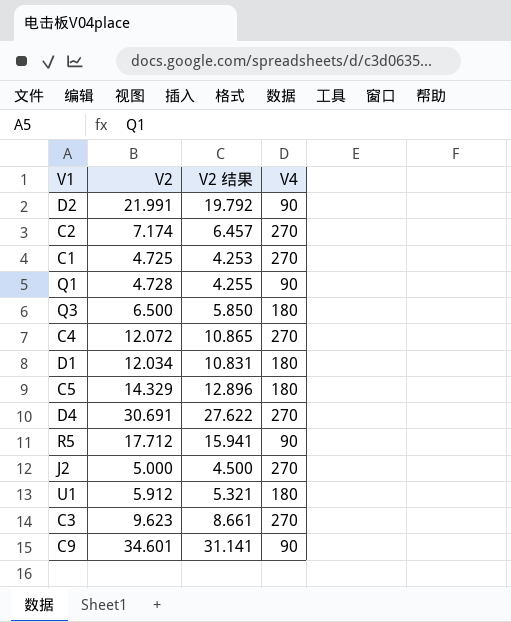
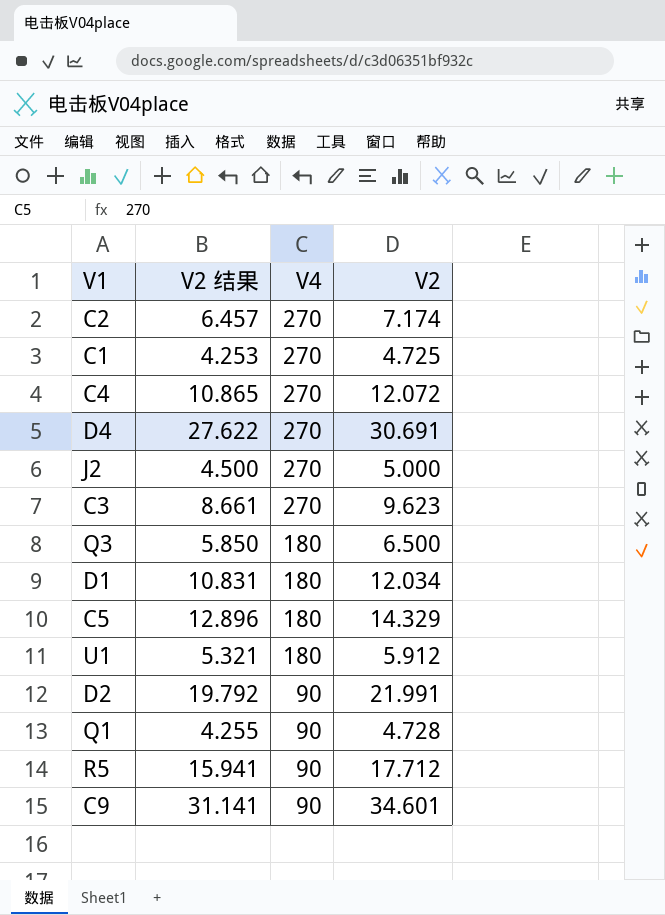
row order: none -> V4 descending
column V2 | position: 2 -> 4

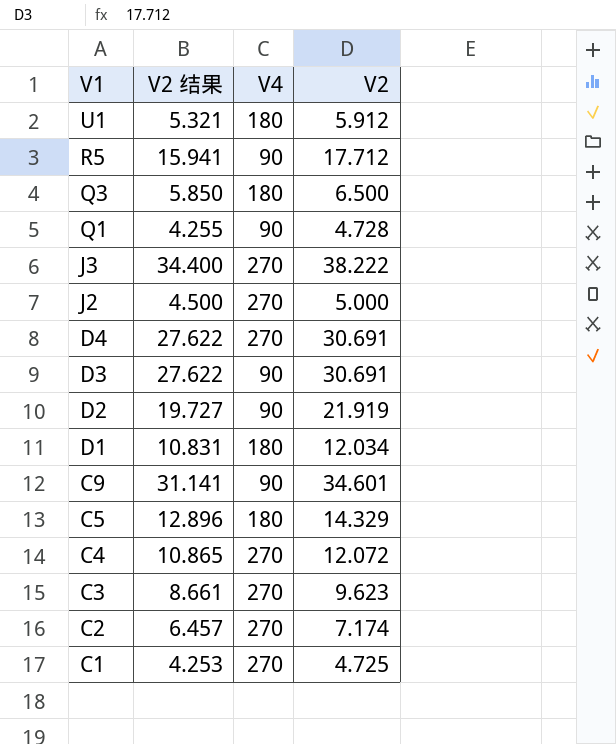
row order: V4 descending -> V1 descending
row J3: none -> 34.400 | 270 | 38.222
row D3: none -> 27.622 | 90 | 30.691
D2 | V2 结果: 19.792 -> 19.727
D2 | V2: 21.991 -> 21.919

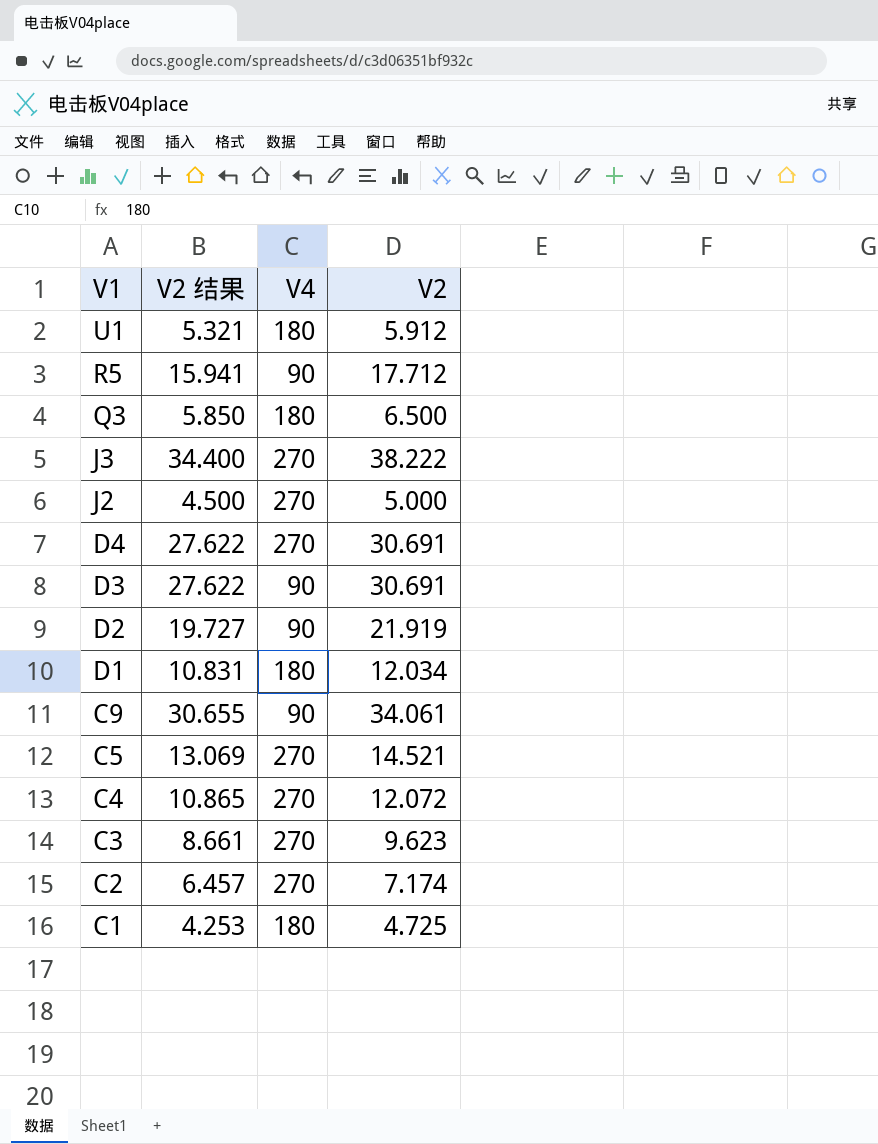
row Q1: 4.255 | 90 | 4.728 -> none
C9 | V2 结果: 31.141 -> 30.655
C9 | V2: 34.601 -> 34.061
C5 | V2 结果: 12.896 -> 13.069
C5 | V4: 180 -> 270
C5 | V2: 14.329 -> 14.521
C1 | V4: 270 -> 180

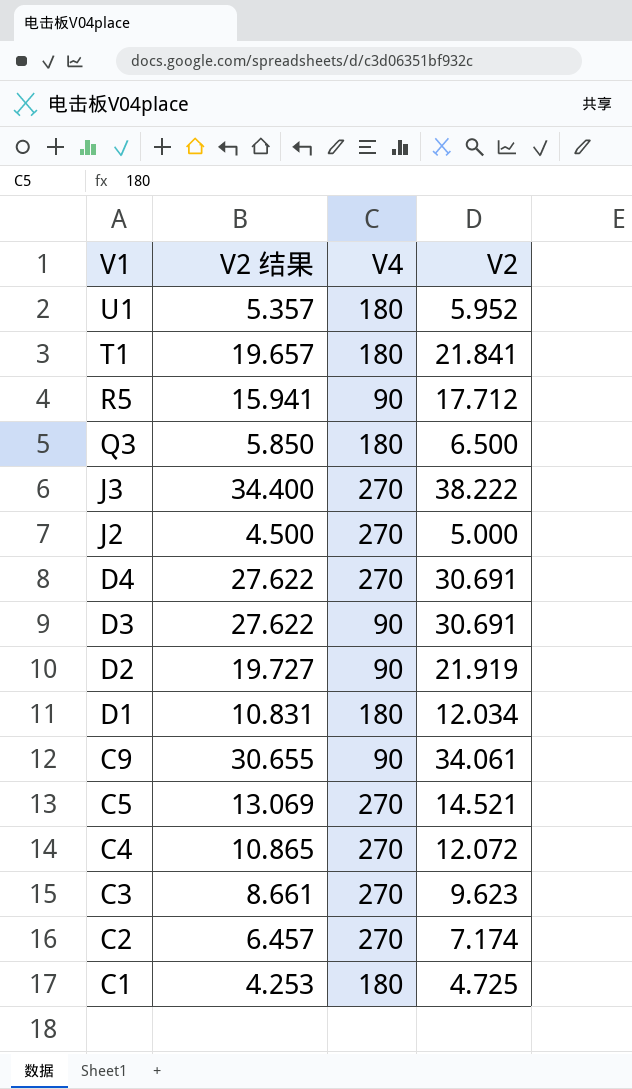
U1 | V2 结果: 5.321 -> 5.357
U1 | V2: 5.912 -> 5.952
row T1: none -> 19.657 | 180 | 21.841

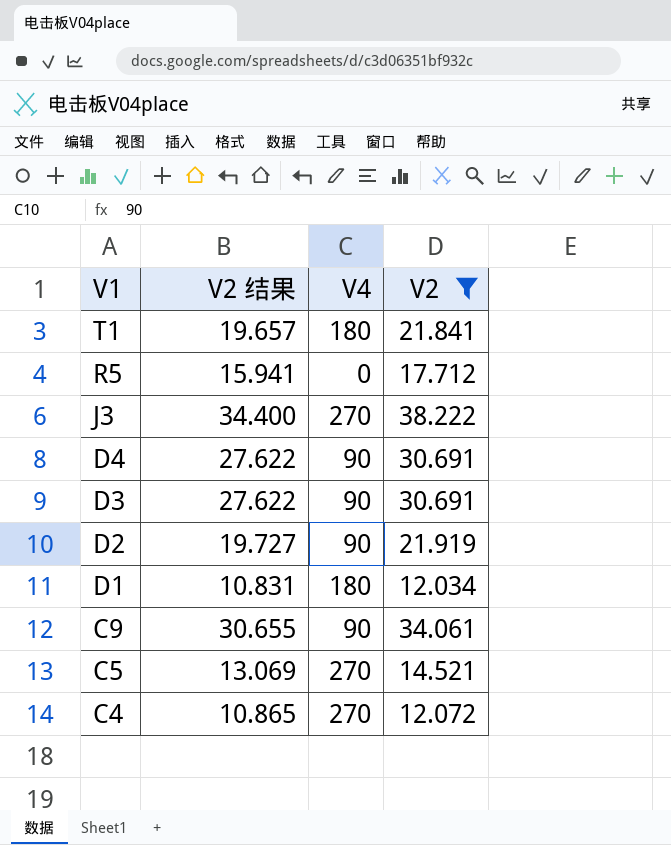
filter: none -> V2 >= 12.034
R5 | V4: 90 -> 0
D4 | V4: 270 -> 90

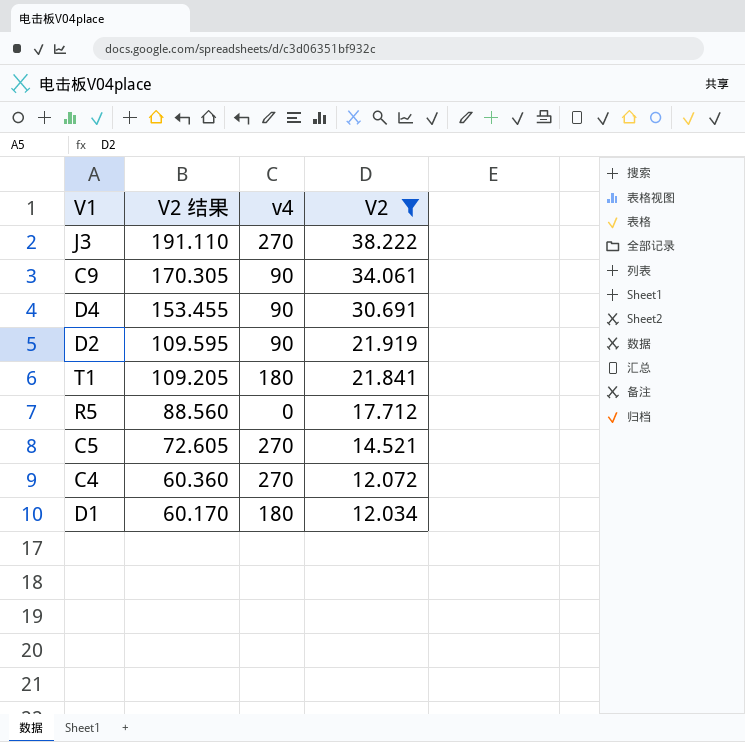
row order: V1 descending -> V2 结果 descending
column V2 结果 | formula: [V2] * 0.9 -> [V2] * 5
column name: V4 -> v4
row D3: 27.622 | 90 | 30.691 -> none

